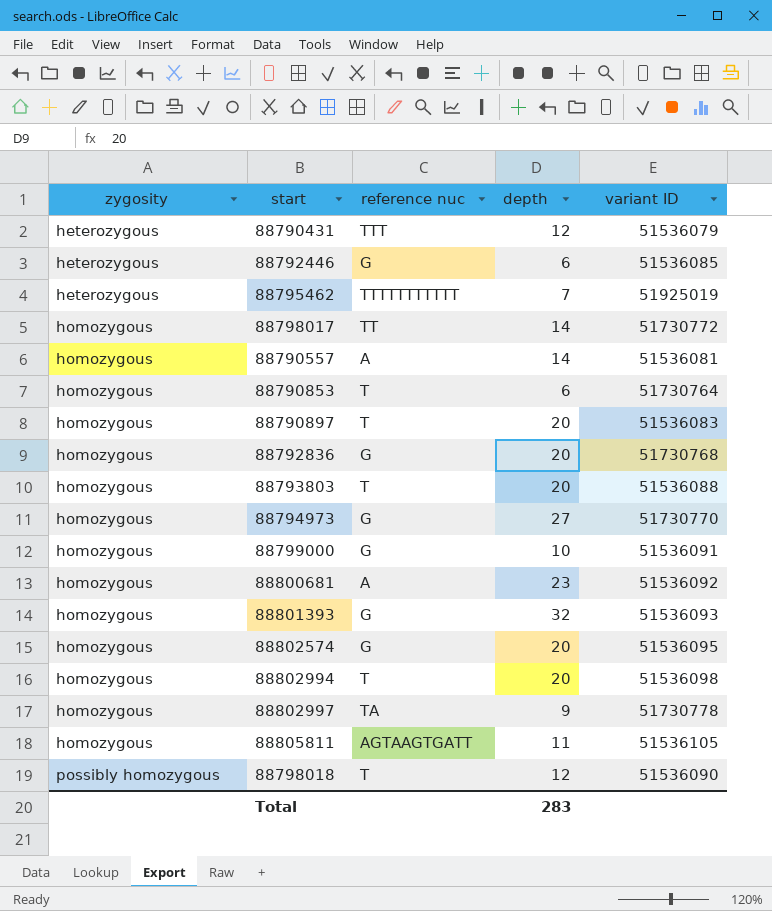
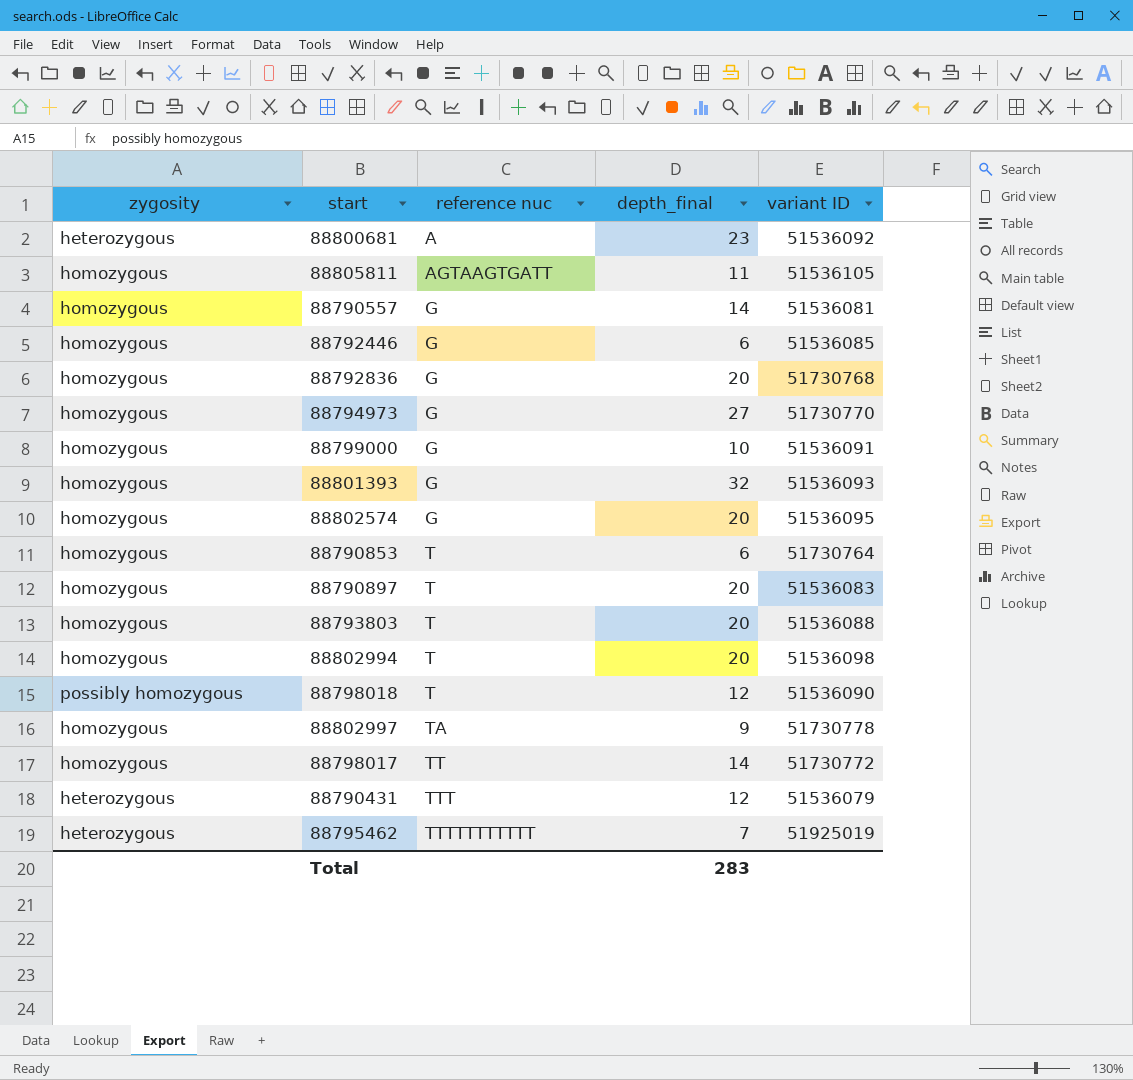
row order: zygosity ascending -> reference nuc ascending
column name: depth -> depth_final
88800681 | zygosity: homozygous -> heterozygous
88790557 | reference nuc: A -> G
88792446 | zygosity: heterozygous -> homozygous

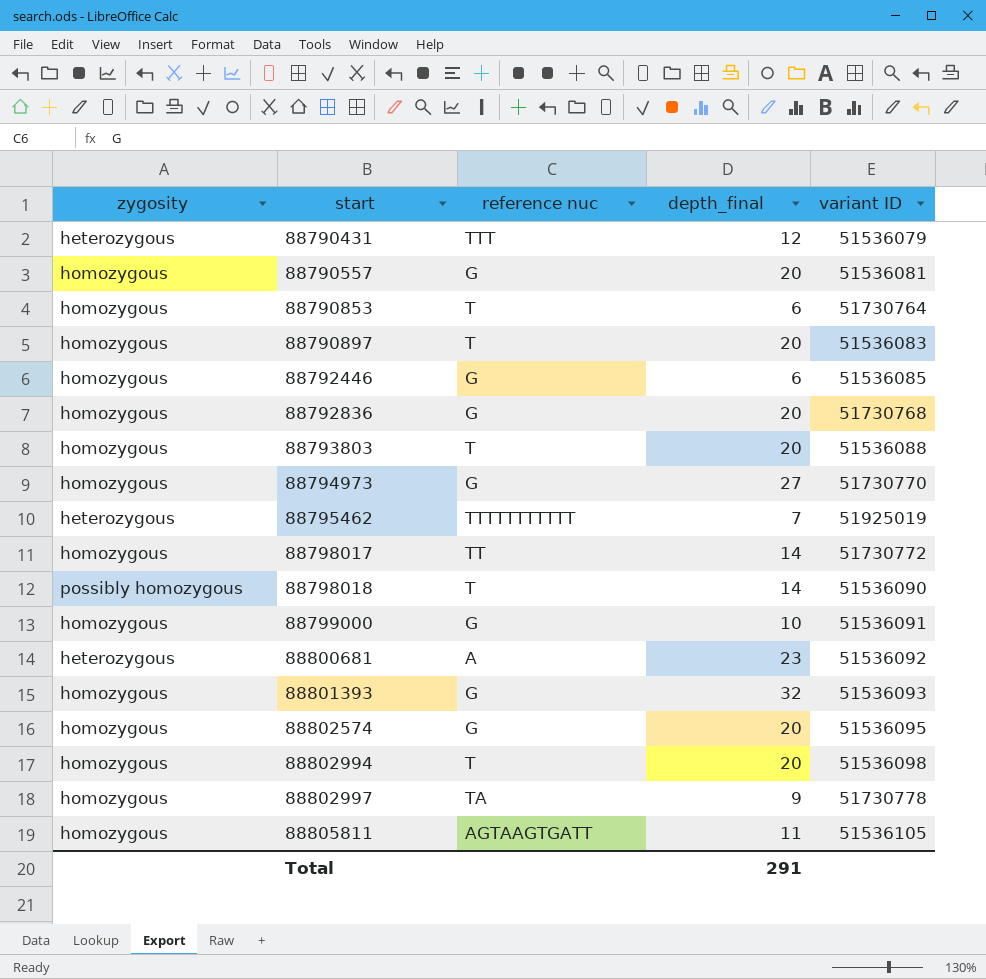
row order: reference nuc ascending -> start ascending
88790557 | depth_final: 14 -> 20
88798018 | depth_final: 12 -> 14
Total | depth_final: 283 -> 291

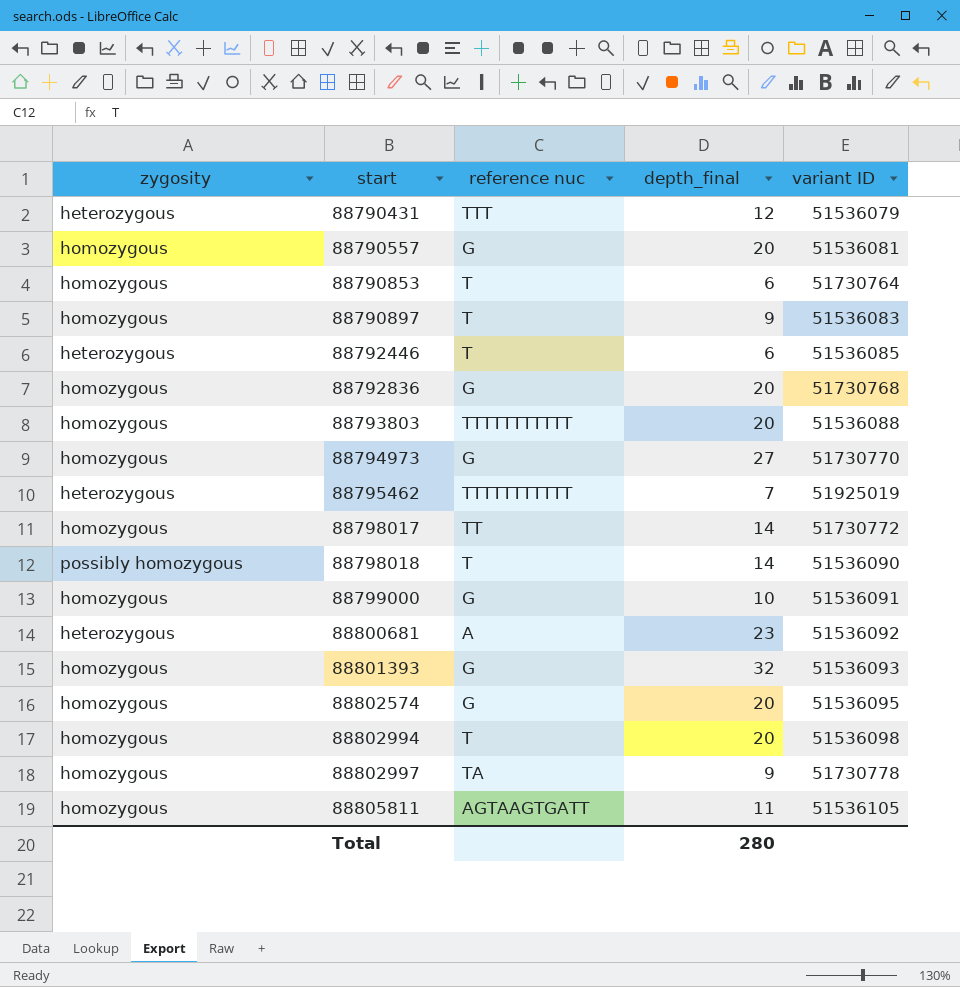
88790897 | depth_final: 20 -> 9
88792446 | zygosity: homozygous -> heterozygous
88792446 | reference nuc: G -> T
88793803 | reference nuc: T -> TTTTTTTTTTT
Total | depth_final: 291 -> 280

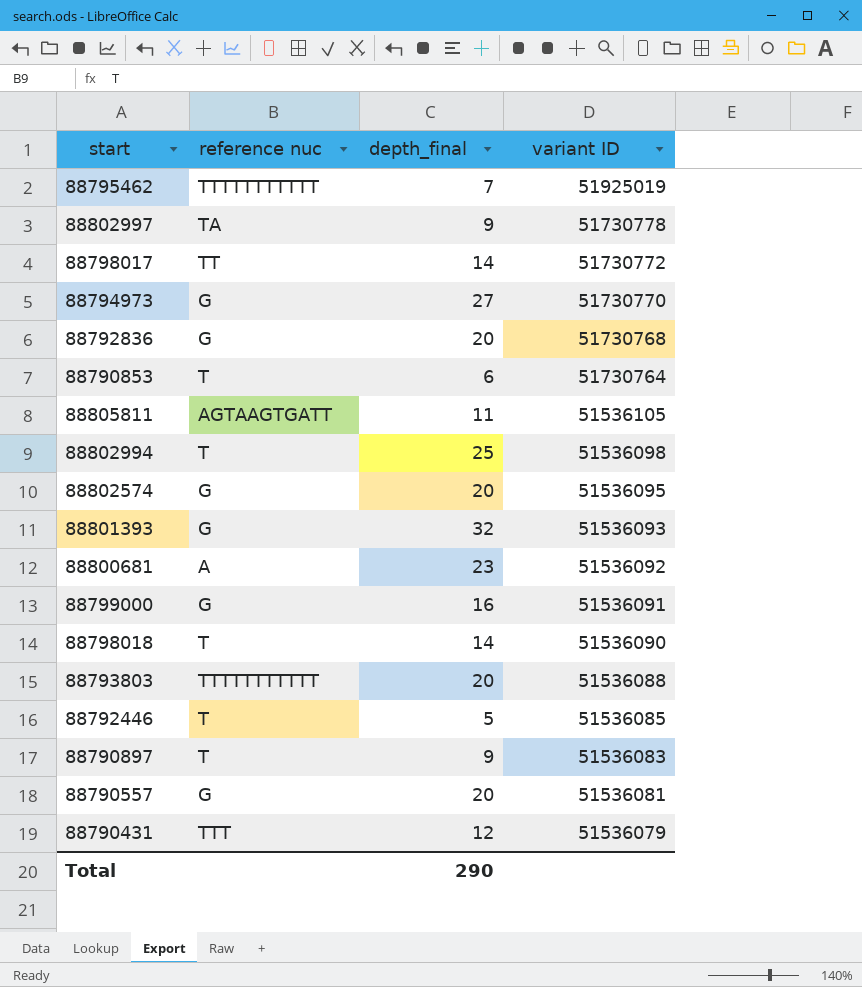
row order: start ascending -> variant ID descending
column zygosity | position: 1 -> none
88802994 | depth_final: 20 -> 25
88799000 | depth_final: 10 -> 16
88792446 | depth_final: 6 -> 5
Total | depth_final: 280 -> 290

